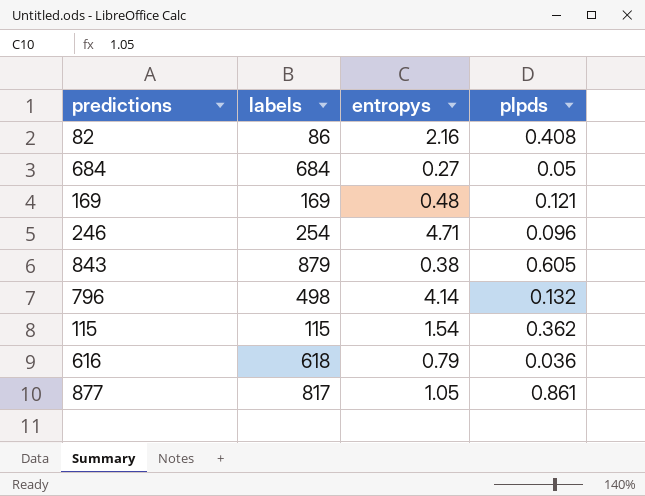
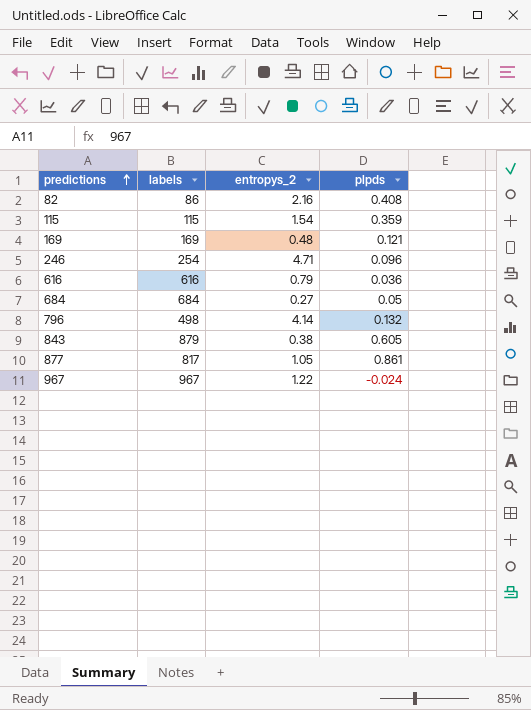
row order: none -> predictions ascending
column name: entropys -> entropys_2
115 | plpds: 0.362 -> 0.359
616 | labels: 618 -> 616
row 967: none -> 967 | 1.22 | -0.024

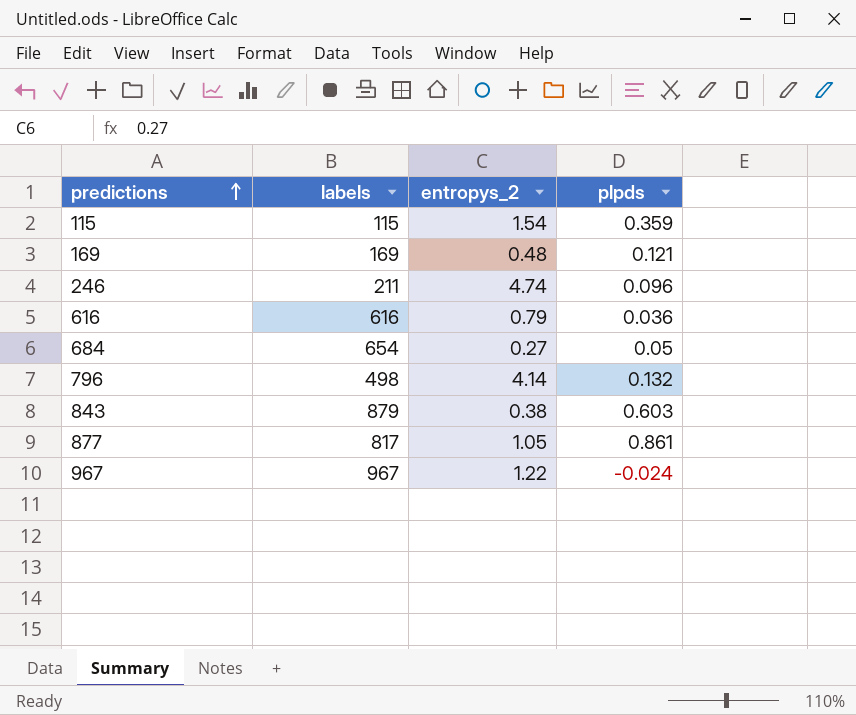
row 82: 86 | 2.16 | 0.408 -> none
246 | labels: 254 -> 211
246 | entropys_2: 4.71 -> 4.74
684 | labels: 684 -> 654
843 | plpds: 0.605 -> 0.603

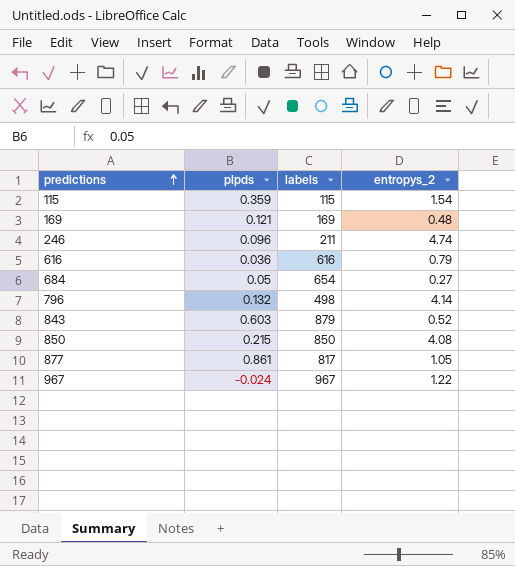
column plpds | position: 4 -> 2
843 | entropys_2: 0.38 -> 0.52
row 850: none -> 0.215 | 850 | 4.08

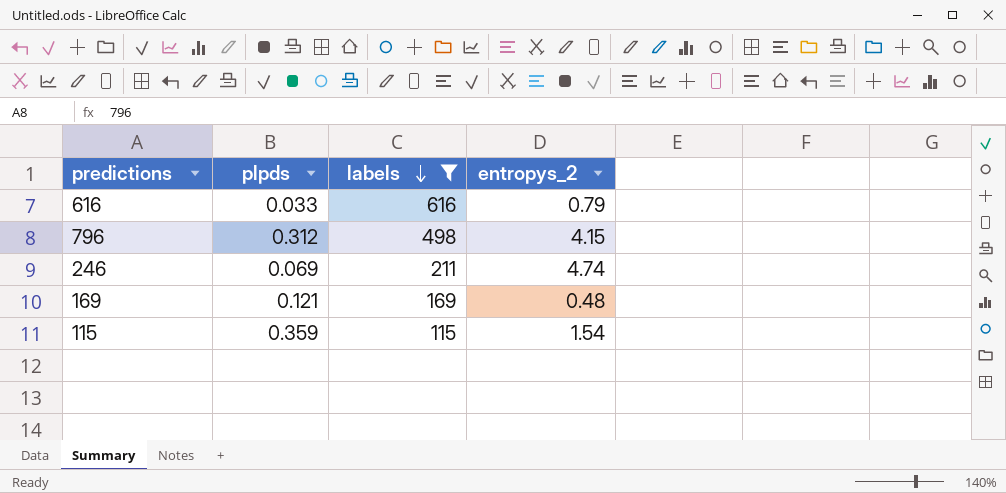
filter: none -> labels <= 616
row order: predictions ascending -> labels descending
616 | plpds: 0.036 -> 0.033
796 | plpds: 0.132 -> 0.312
796 | entropys_2: 4.14 -> 4.15
246 | plpds: 0.096 -> 0.069

